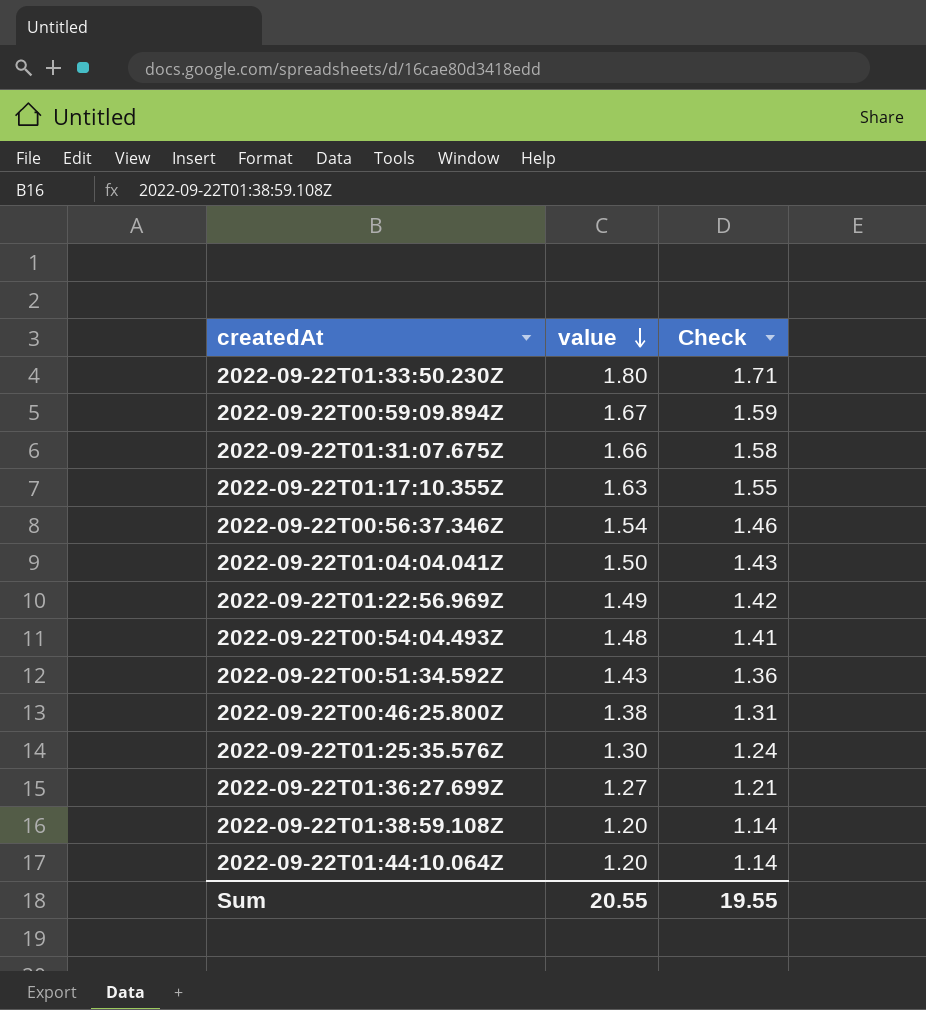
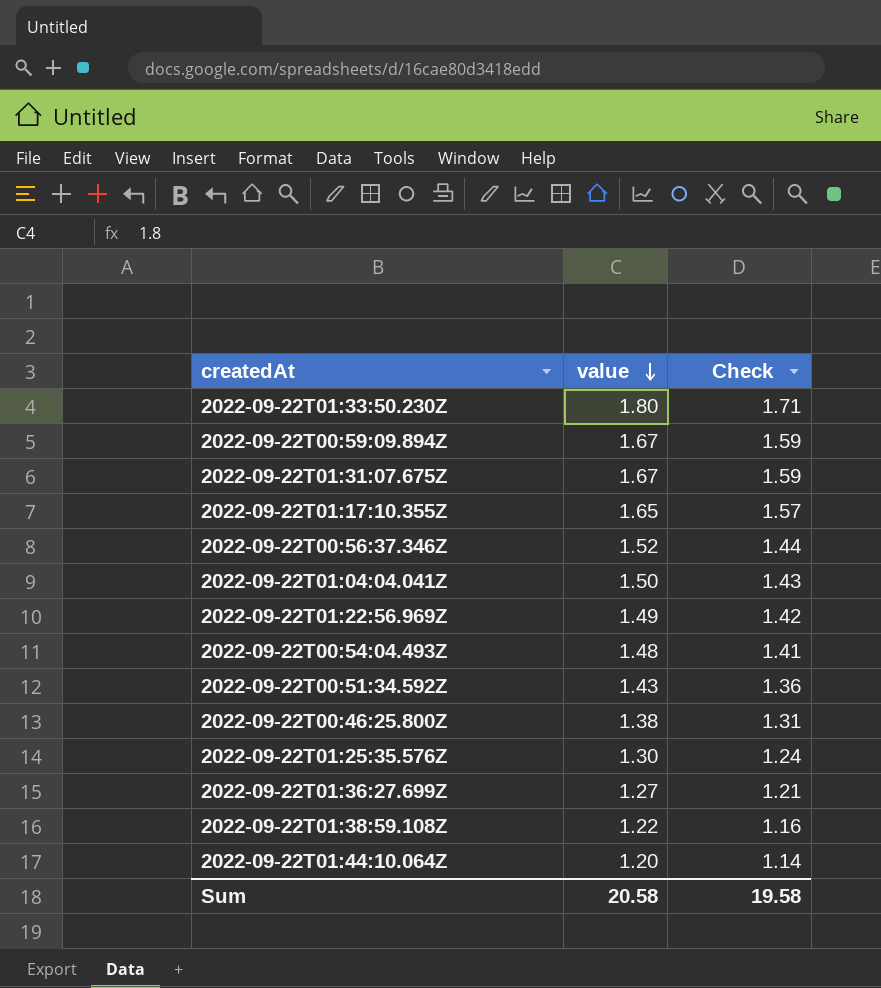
2022-09-22T01:31:07.675Z | value: 1.66 -> 1.67
2022-09-22T01:31:07.675Z | Check: 1.58 -> 1.59
2022-09-22T01:17:10.355Z | value: 1.63 -> 1.65
2022-09-22T01:17:10.355Z | Check: 1.55 -> 1.57
2022-09-22T00:56:37.346Z | value: 1.54 -> 1.52
2022-09-22T00:56:37.346Z | Check: 1.46 -> 1.44
2022-09-22T01:38:59.108Z | value: 1.20 -> 1.22
2022-09-22T01:38:59.108Z | Check: 1.14 -> 1.16
Sum | value: 20.55 -> 20.58
Sum | Check: 19.55 -> 19.58

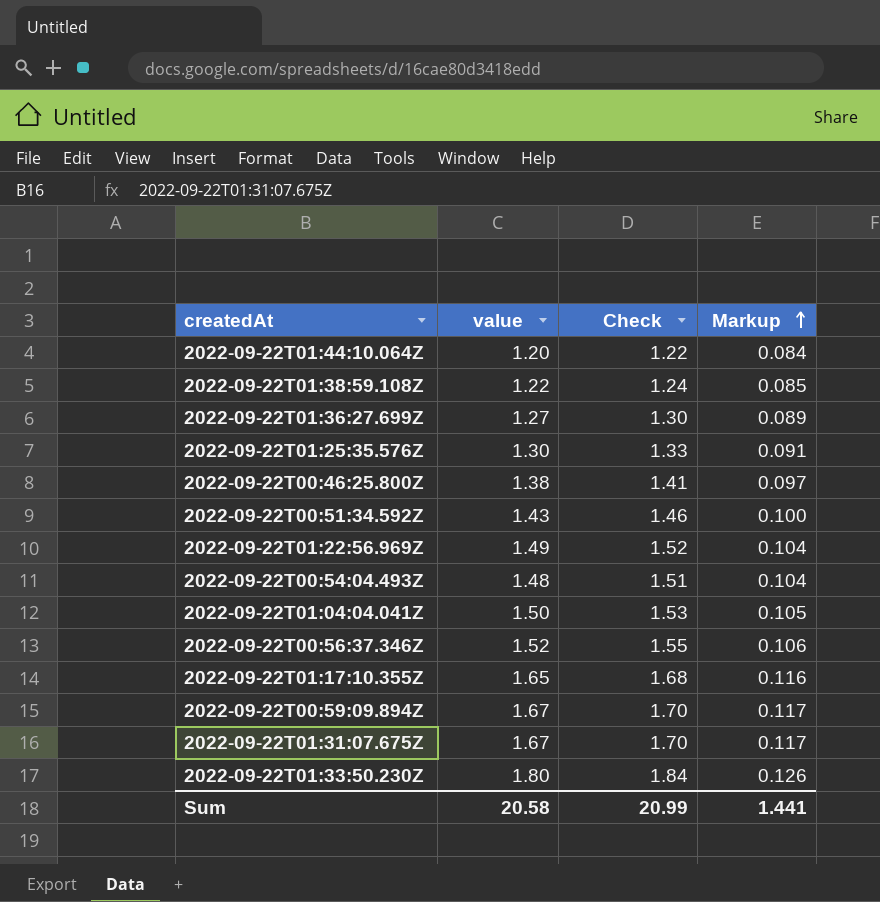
row order: value descending -> Markup ascending
column Check | formula: [value] * 0.95 -> [value] * 1.02
column Markup | formula: none -> [value] * 0.07
Sum | Check: 19.58 -> 20.99

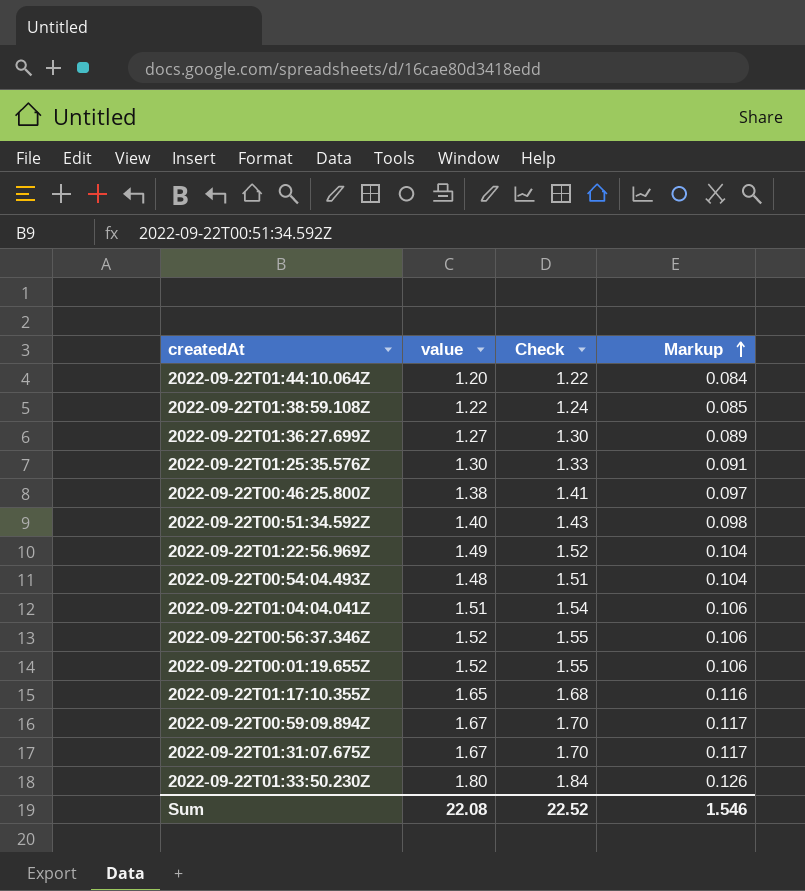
2022-09-22T00:51:34.592Z | value: 1.43 -> 1.40
2022-09-22T00:51:34.592Z | Check: 1.46 -> 1.43
2022-09-22T00:51:34.592Z | Markup: 0.100 -> 0.098
2022-09-22T01:04:04.041Z | value: 1.50 -> 1.51
2022-09-22T01:04:04.041Z | Check: 1.53 -> 1.54
2022-09-22T01:04:04.041Z | Markup: 0.105 -> 0.106
row 2022-09-22T00:01:19.655Z: none -> 1.52 | 1.55 | 0.106
Sum | value: 20.58 -> 22.08
Sum | Check: 20.99 -> 22.52
Sum | Markup: 1.441 -> 1.546

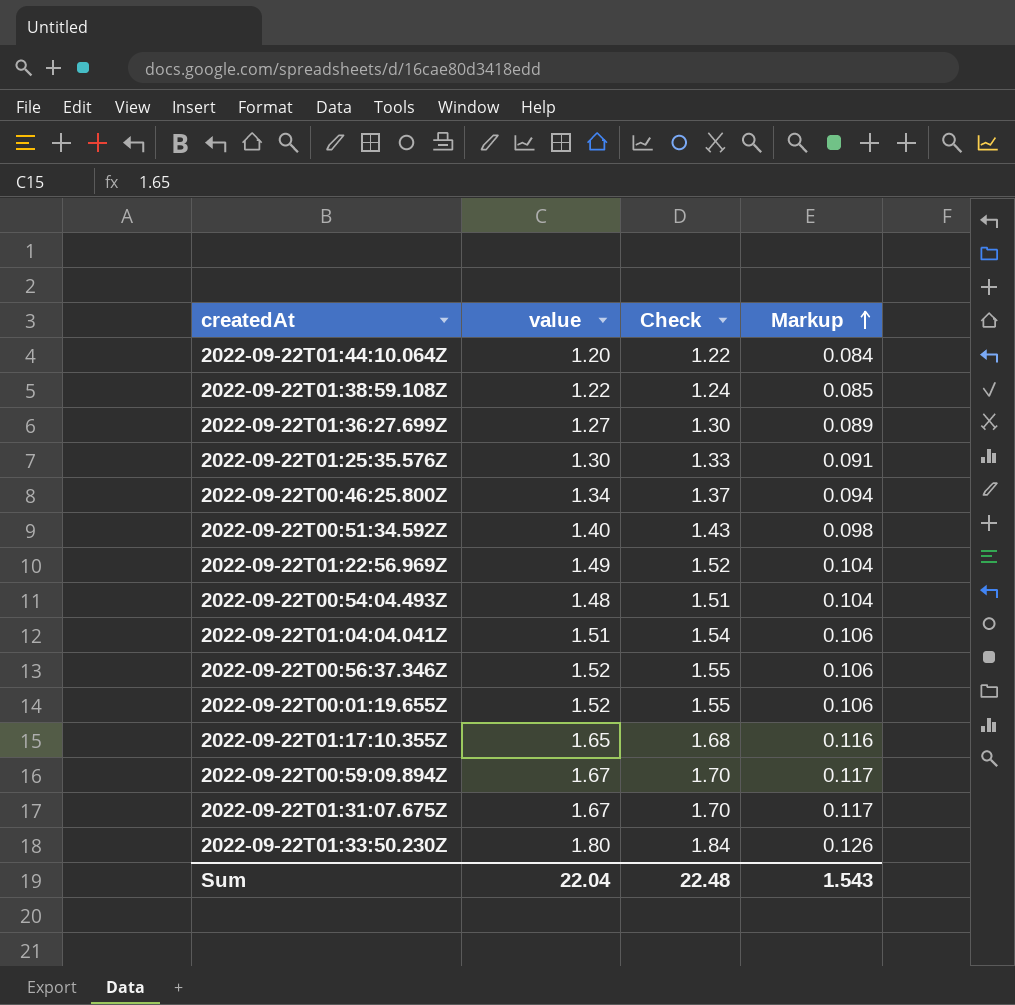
2022-09-22T00:46:25.800Z | value: 1.38 -> 1.34
2022-09-22T00:46:25.800Z | Check: 1.41 -> 1.37
2022-09-22T00:46:25.800Z | Markup: 0.097 -> 0.094
Sum | value: 22.08 -> 22.04
Sum | Check: 22.52 -> 22.48
Sum | Markup: 1.546 -> 1.543

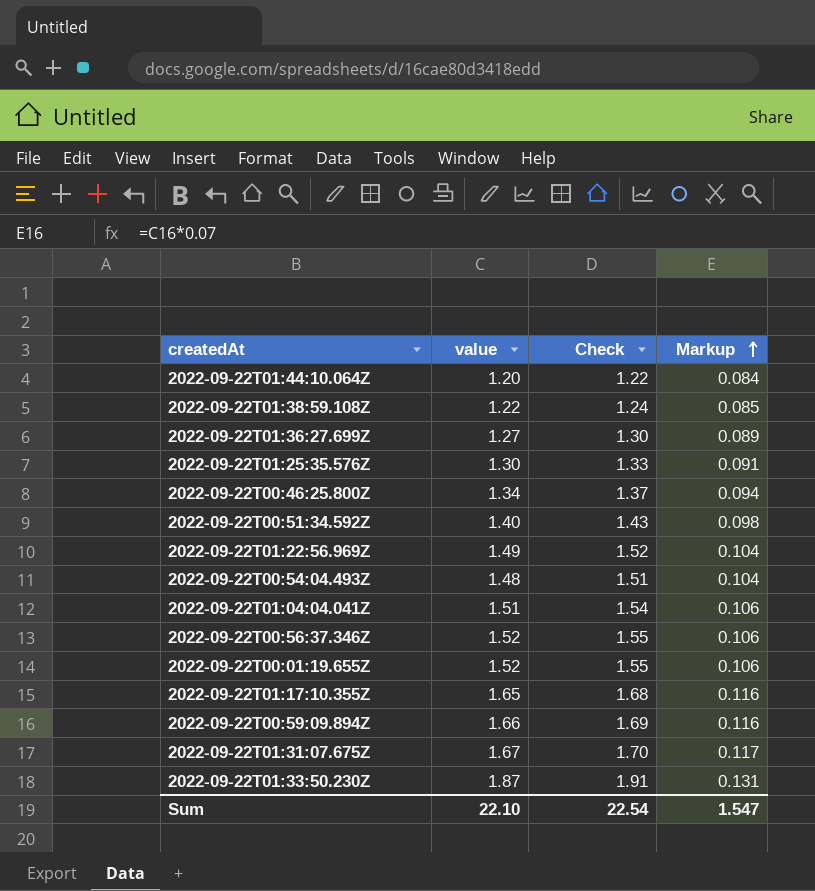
2022-09-22T00:59:09.894Z | value: 1.67 -> 1.66
2022-09-22T00:59:09.894Z | Check: 1.70 -> 1.69
2022-09-22T00:59:09.894Z | Markup: 0.117 -> 0.116
2022-09-22T01:33:50.230Z | value: 1.80 -> 1.87
2022-09-22T01:33:50.230Z | Check: 1.84 -> 1.91
2022-09-22T01:33:50.230Z | Markup: 0.126 -> 0.131
Sum | value: 22.04 -> 22.10
Sum | Check: 22.48 -> 22.54
Sum | Markup: 1.543 -> 1.547

